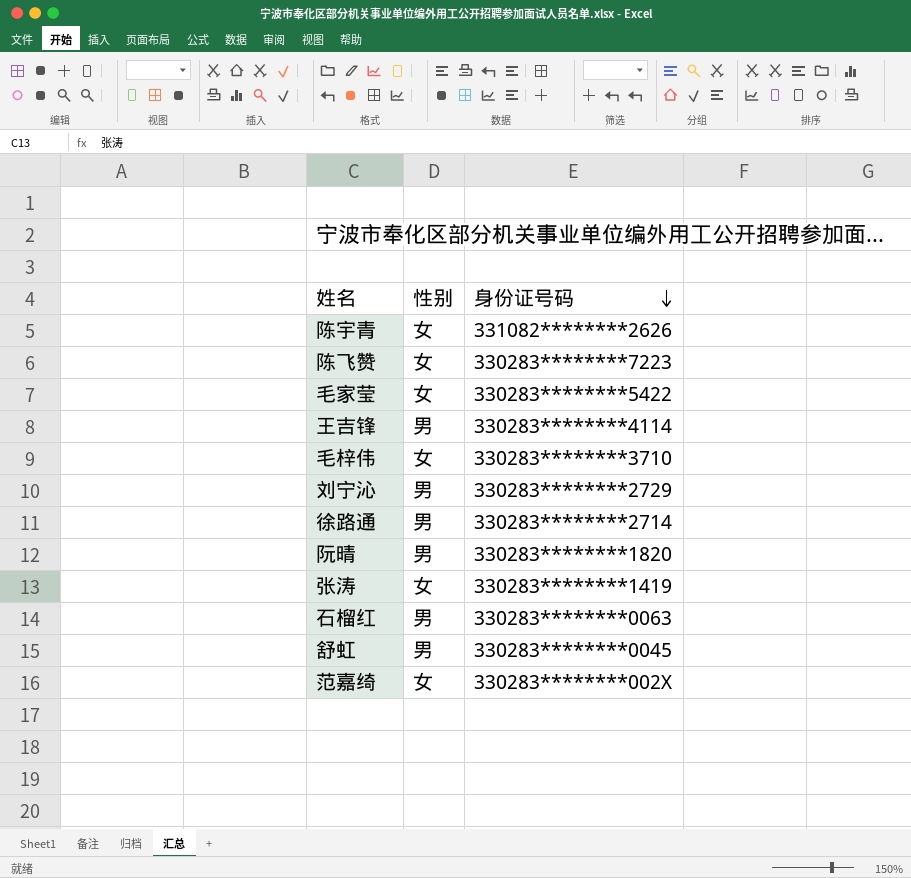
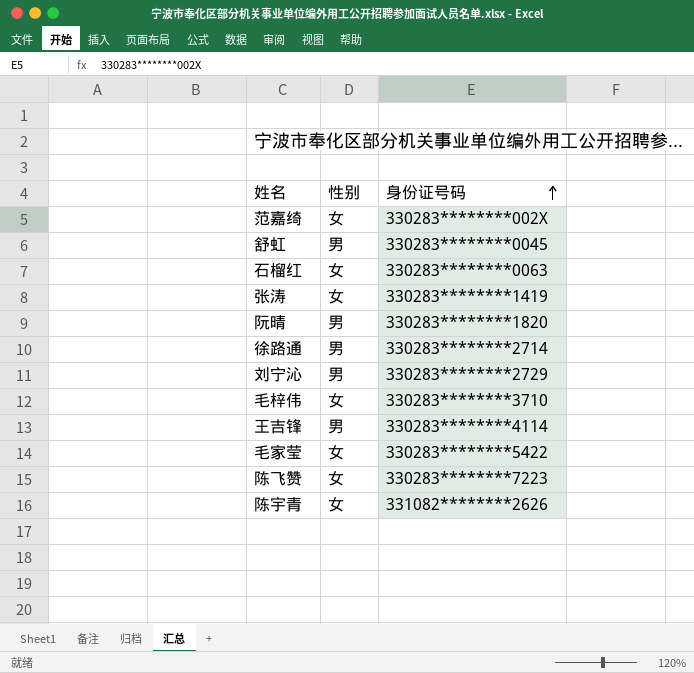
row order: 身份证号码 descending -> 身份证号码 ascending
石榴红 | 性别: 男 -> 女

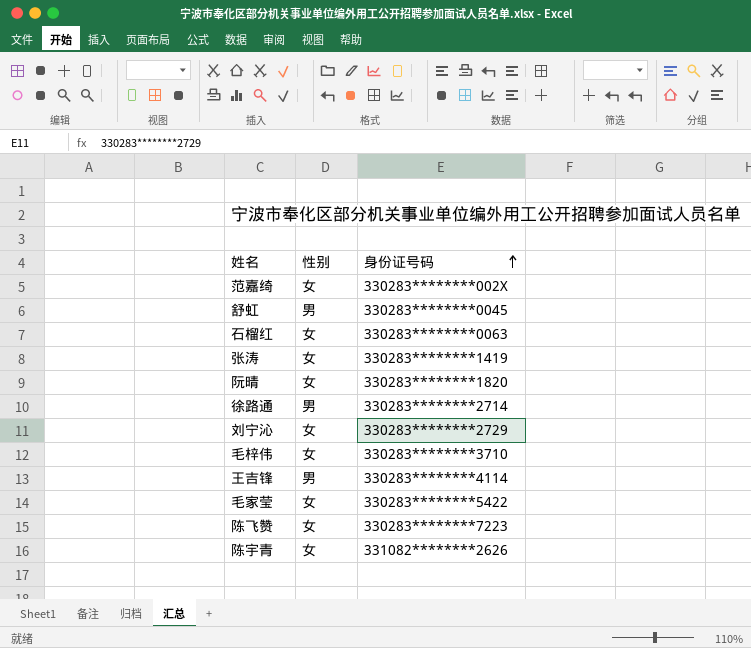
阮晴 | 性别: 男 -> 女
刘宁沁 | 性别: 男 -> 女

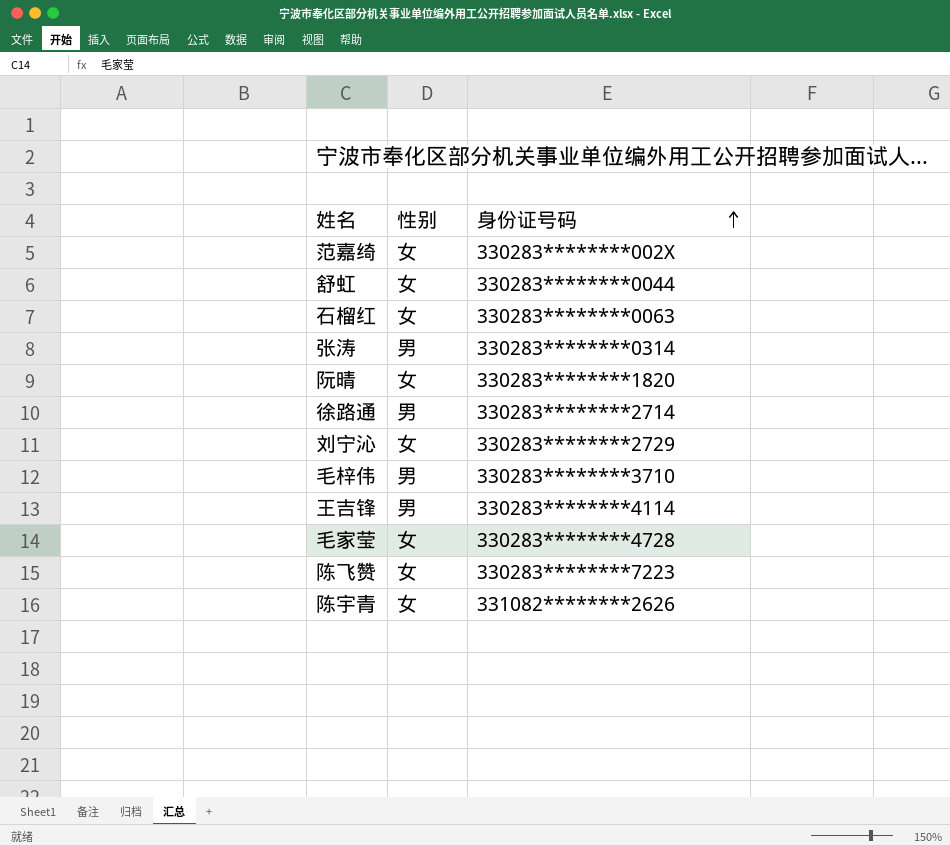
舒虹 | 性别: 男 -> 女
舒虹 | 身份证号码: 330283********0045 -> 330283********0044
张涛 | 性别: 女 -> 男
张涛 | 身份证号码: 330283********1419 -> 330283********0314
毛梓伟 | 性别: 女 -> 男
毛家莹 | 身份证号码: 330283********5422 -> 330283********4728

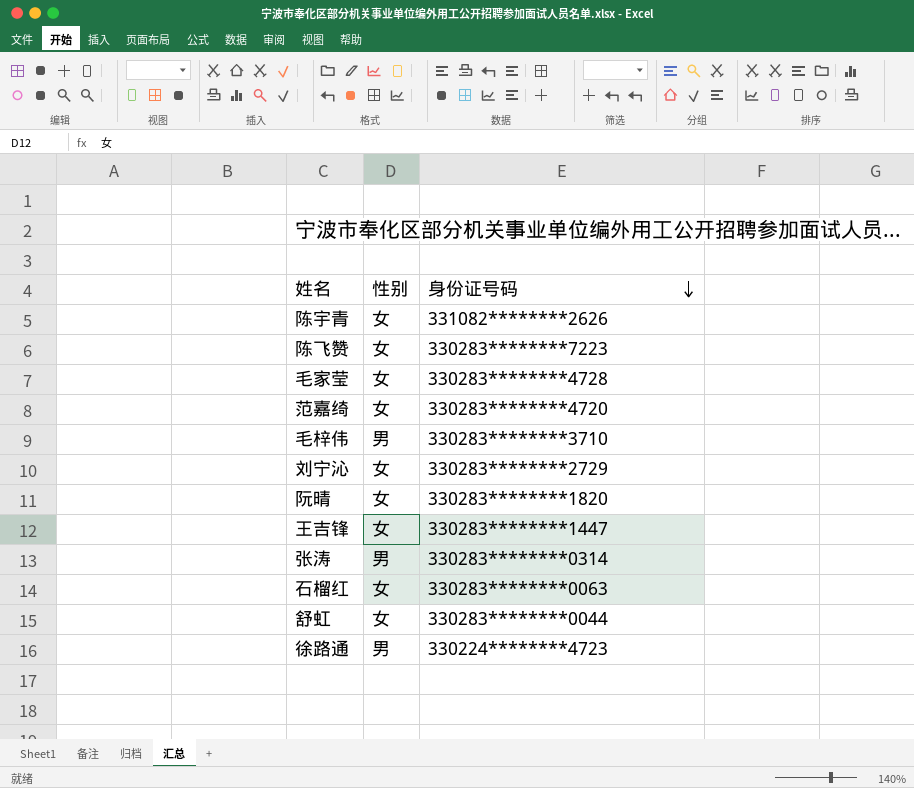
row order: 身份证号码 ascending -> 身份证号码 descending
范嘉绮 | 身份证号码: 330283********002X -> 330283********4720
王吉锋 | 性别: 男 -> 女
王吉锋 | 身份证号码: 330283********4114 -> 330283********1447
徐路通 | 身份证号码: 330283********2714 -> 330224********4723

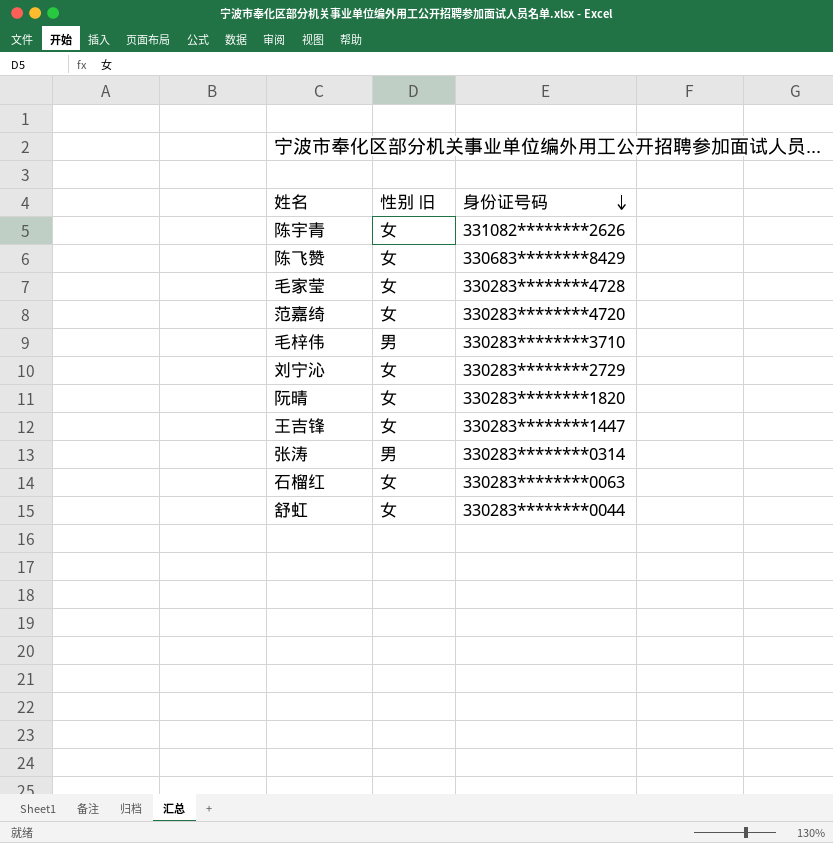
column name: 性别 -> 性别 旧
row 徐路通: 男 | 330224********4723 -> none
陈飞赞 | 身份证号码: 330283********7223 -> 330683********8429

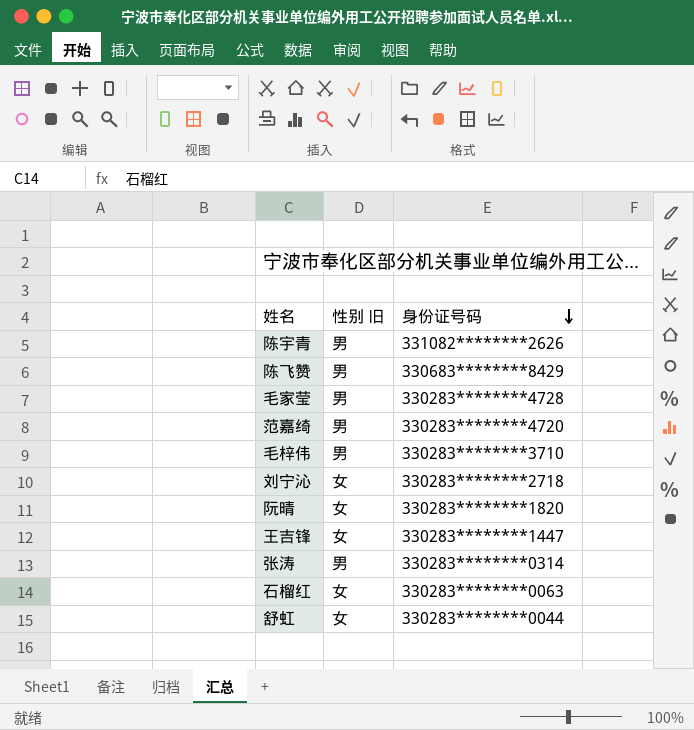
陈宇青 | 性别 旧: 女 -> 男
陈飞赞 | 性别 旧: 女 -> 男
毛家莹 | 性别 旧: 女 -> 男
范嘉绮 | 性别 旧: 女 -> 男
刘宁沁 | 身份证号码: 330283********2729 -> 330283********2718

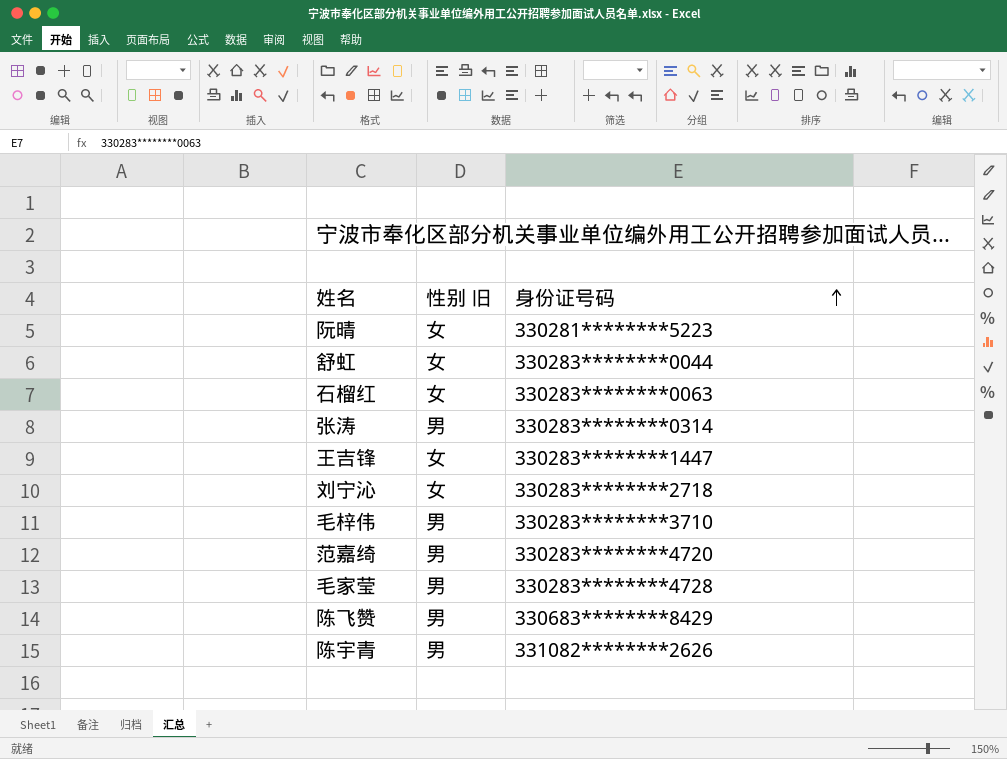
row order: 身份证号码 descending -> 身份证号码 ascending
阮晴 | 身份证号码: 330283********1820 -> 330281********5223

